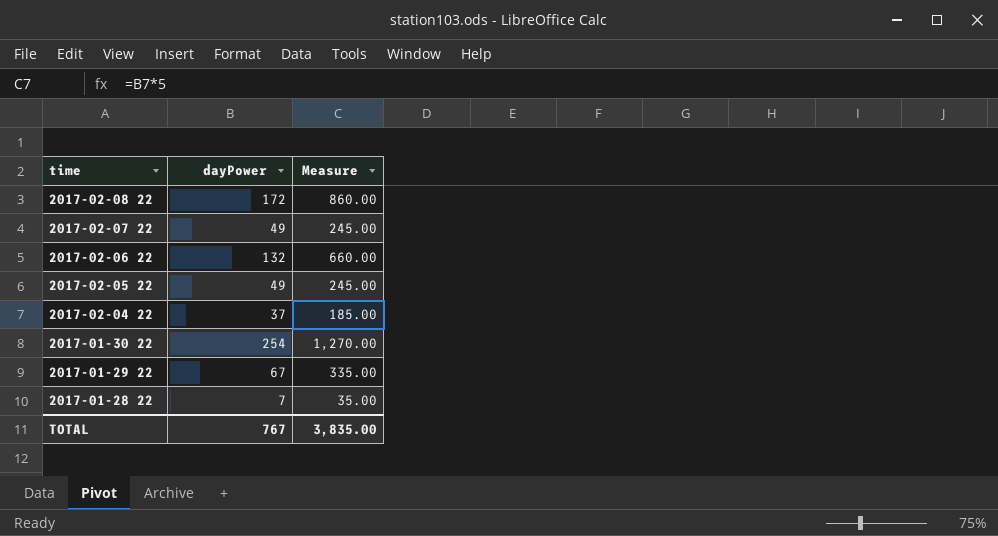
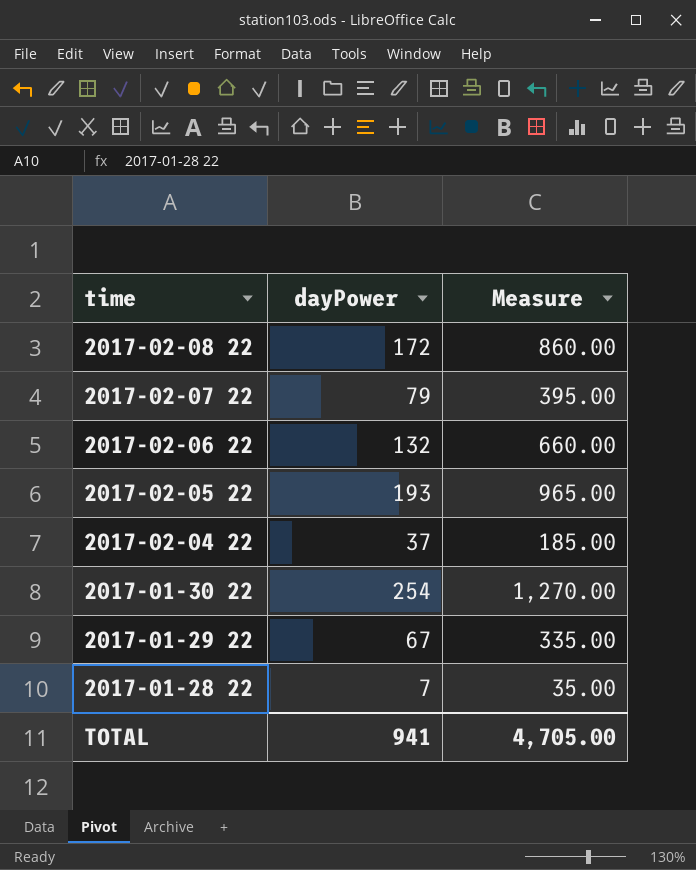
2017-02-07 22 | dayPower: 49 -> 79
2017-02-07 22 | Measure: 245.00 -> 395.00
2017-02-05 22 | dayPower: 49 -> 193
2017-02-05 22 | Measure: 245.00 -> 965.00
TOTAL | dayPower: 767 -> 941
TOTAL | Measure: 3,835.00 -> 4,705.00

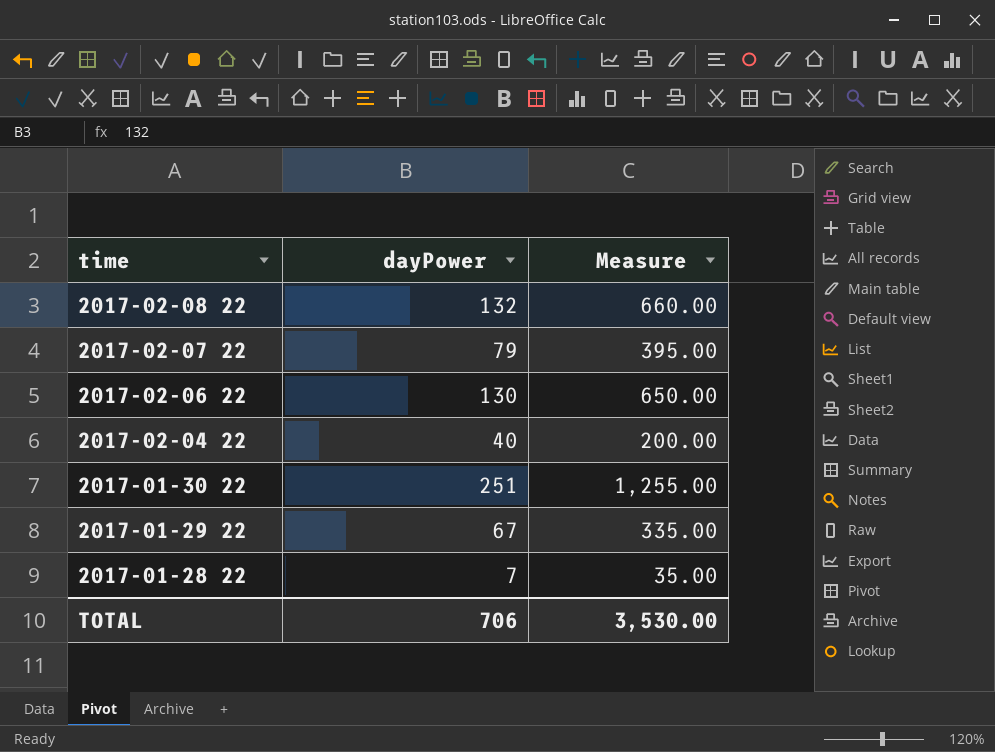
row 2017-02-05 22: 193 | 965.00 -> none
2017-02-08 22 | dayPower: 172 -> 132
2017-02-08 22 | Measure: 860.00 -> 660.00
2017-02-06 22 | dayPower: 132 -> 130
2017-02-06 22 | Measure: 660.00 -> 650.00
2017-02-04 22 | dayPower: 37 -> 40
2017-02-04 22 | Measure: 185.00 -> 200.00
2017-01-30 22 | dayPower: 254 -> 251
2017-01-30 22 | Measure: 1,270.00 -> 1,255.00
TOTAL | dayPower: 941 -> 706
TOTAL | Measure: 4,705.00 -> 3,530.00

